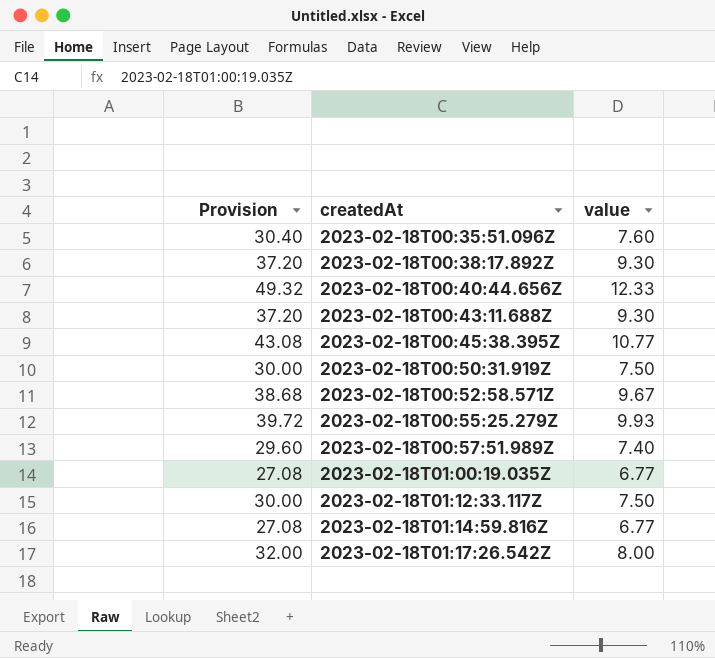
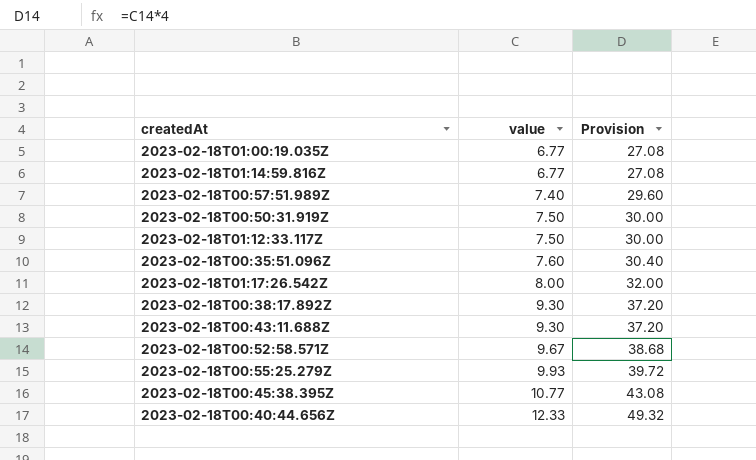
row order: createdAt ascending -> value ascending
column Provision | position: 1 -> 3

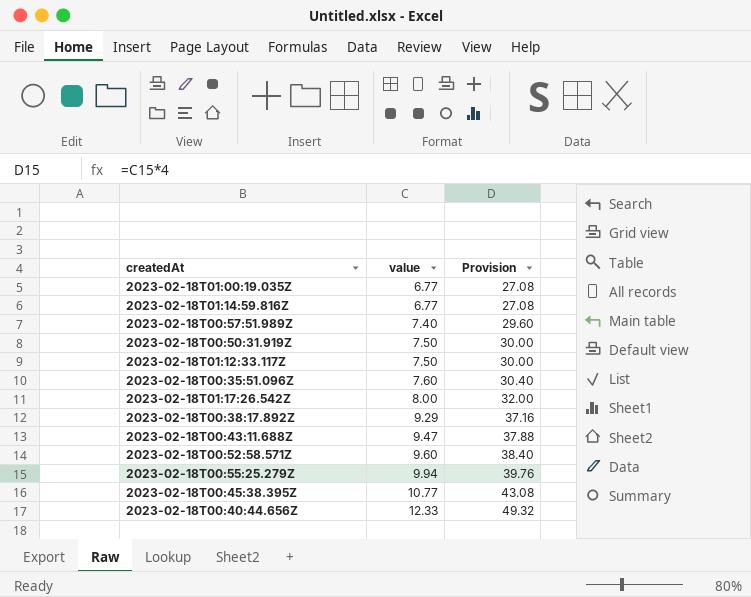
2023-02-18T00:38:17.892Z | value: 9.30 -> 9.29
2023-02-18T00:38:17.892Z | Provision: 37.20 -> 37.16
2023-02-18T00:43:11.688Z | value: 9.30 -> 9.47
2023-02-18T00:43:11.688Z | Provision: 37.20 -> 37.88
2023-02-18T00:52:58.571Z | value: 9.67 -> 9.60
2023-02-18T00:52:58.571Z | Provision: 38.68 -> 38.40
2023-02-18T00:55:25.279Z | value: 9.93 -> 9.94
2023-02-18T00:55:25.279Z | Provision: 39.72 -> 39.76

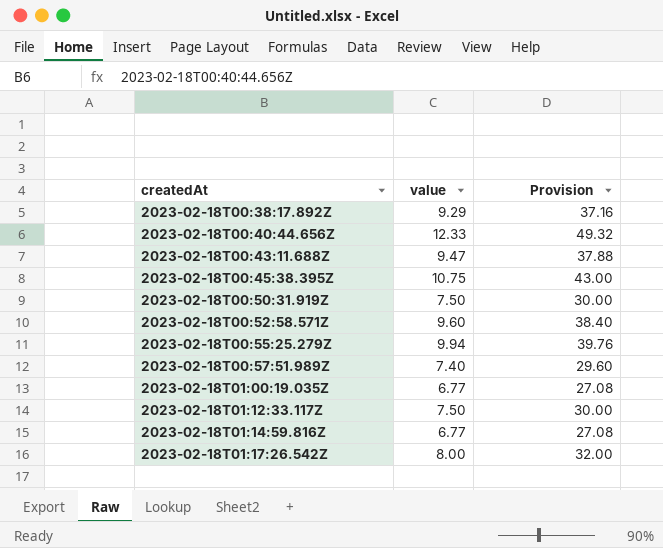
row order: value ascending -> createdAt ascending
row 2023-02-18T00:35:51.096Z: 7.60 | 30.40 -> none
2023-02-18T00:45:38.395Z | value: 10.77 -> 10.75
2023-02-18T00:45:38.395Z | Provision: 43.08 -> 43.00

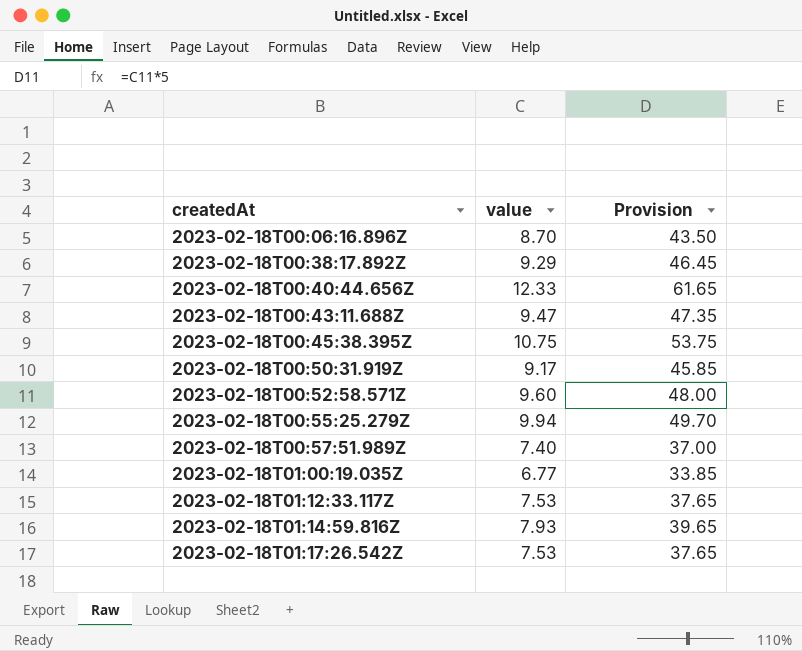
column Provision | formula: [value] * 4 -> [value] * 5
row 2023-02-18T00:06:16.896Z: none -> 8.70 | 43.50
2023-02-18T00:50:31.919Z | value: 7.50 -> 9.17
2023-02-18T01:12:33.117Z | value: 7.50 -> 7.53
2023-02-18T01:14:59.816Z | value: 6.77 -> 7.93
2023-02-18T01:17:26.542Z | value: 8.00 -> 7.53

